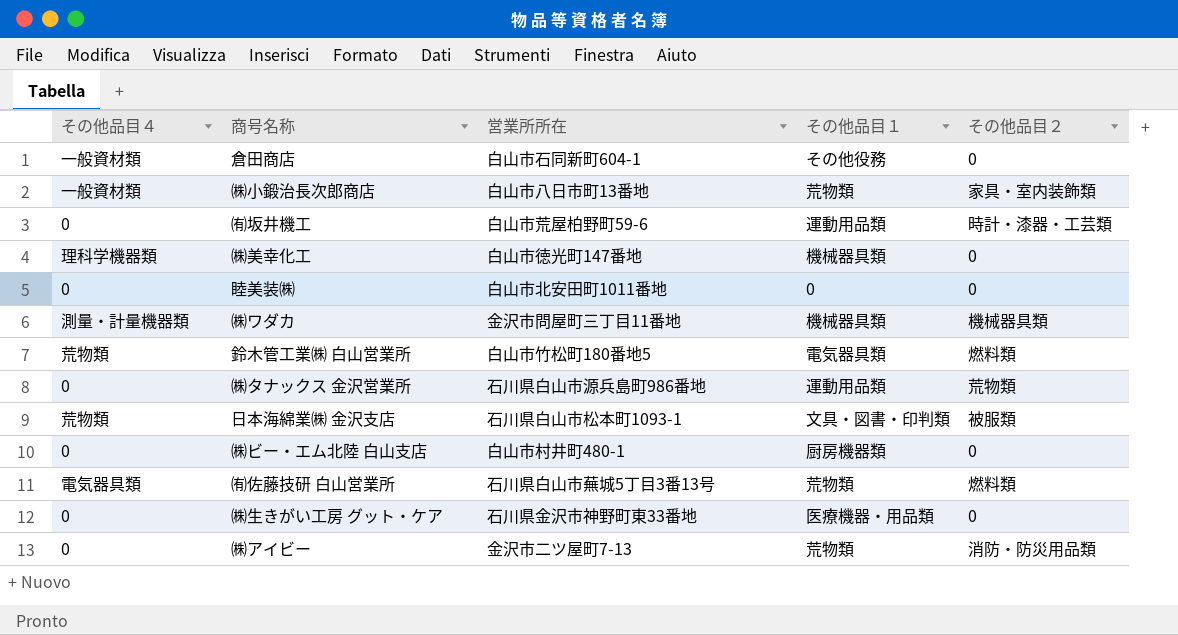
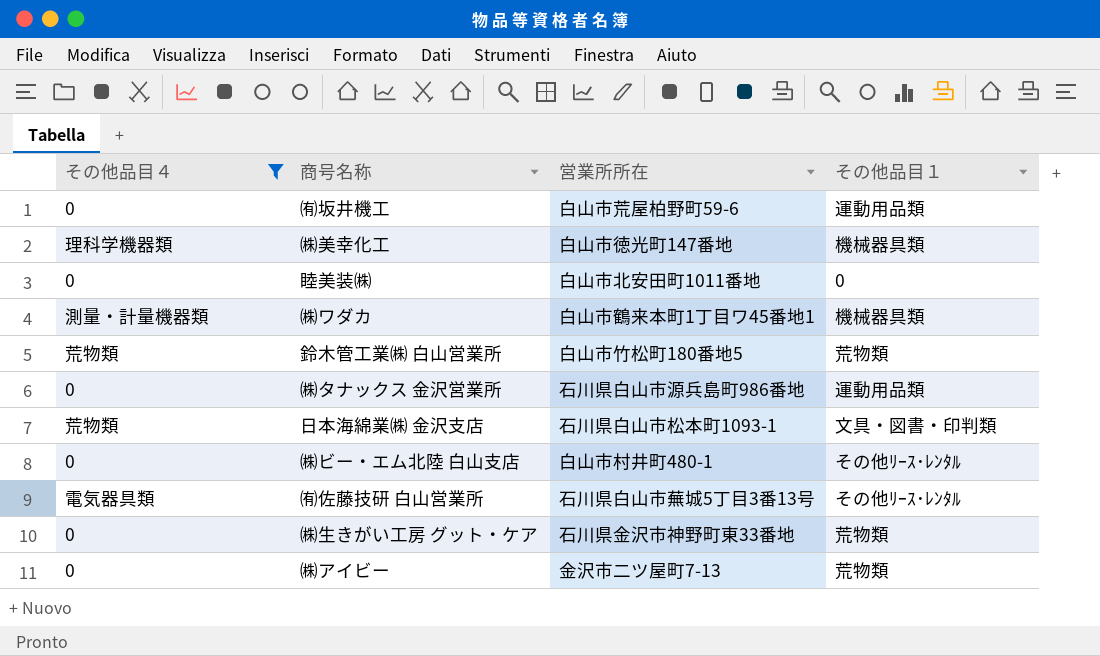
filter: none -> その他品目４ != 一般資材類
column その他品目２ | position: 5 -> none
㈱ワダカ | 営業所所在: 金沢市問屋町三丁目11番地 -> 白山市鶴来本町1丁目ワ45番地1
鈴木管工業㈱ 白山営業所 | その他品目１: 電気器具類 -> 荒物類
㈱ビー・エム北陸 白山支店 | その他品目１: 厨房機器類 -> その他ﾘｰｽ･ﾚﾝﾀﾙ
㈲佐藤技研 白山営業所 | その他品目１: 荒物類 -> その他ﾘｰｽ･ﾚﾝﾀﾙ
㈱生きがい工房 グット・ケア | その他品目１: 医療機器・用品類 -> 荒物類

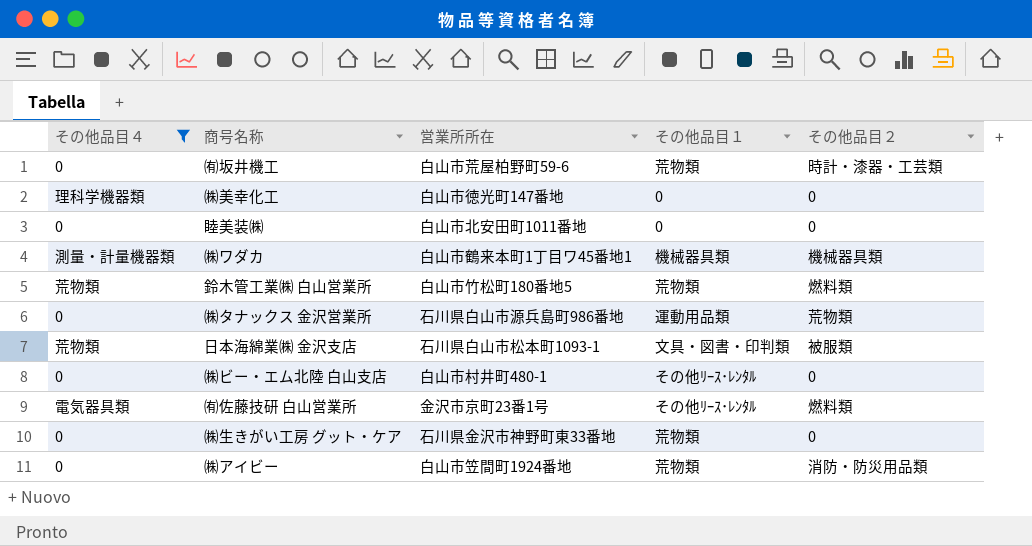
column その他品目２ | position: none -> 5
㈲坂井機工 | その他品目１: 運動用品類 -> 荒物類
㈱美幸化工 | その他品目１: 機械器具類 -> 0
㈲佐藤技研 白山営業所 | 営業所所在: 石川県白山市蕪城5丁目3番13号 -> 金沢市京町23番1号
㈱アイビー | 営業所所在: 金沢市二ツ屋町7-13 -> 白山市笠間町1924番地

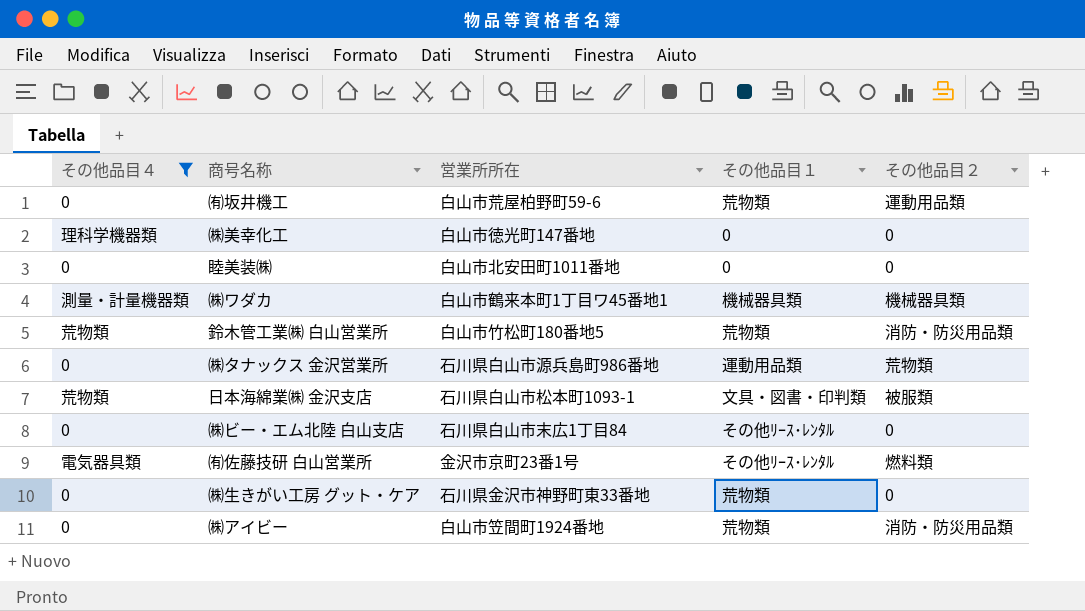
㈲坂井機工 | その他品目２: 時計・漆器・工芸類 -> 運動用品類
鈴木管工業㈱ 白山営業所 | その他品目２: 燃料類 -> 消防・防災用品類
㈱ビー・エム北陸 白山支店 | 営業所所在: 白山市村井町480-1 -> 石川県白山市末広1丁目84

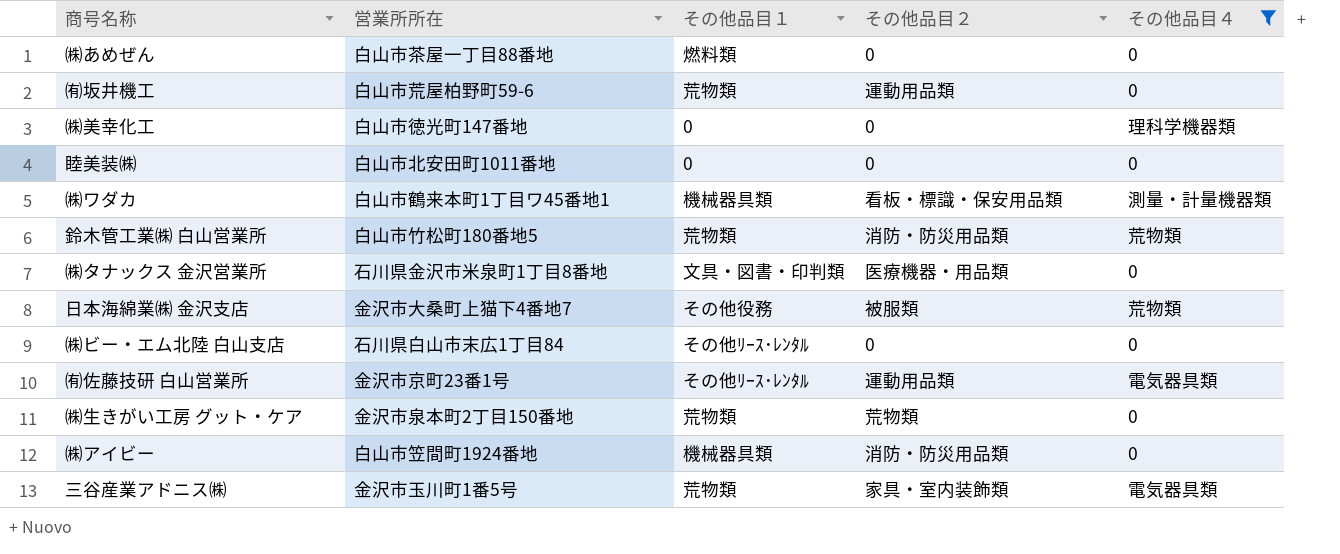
column その他品目４ | position: 1 -> 5
row ㈱あめぜん: none -> 白山市茶屋一丁目88番地 | 燃料類 | 0 | 0
㈱ワダカ | その他品目２: 機械器具類 -> 看板・標識・保安用品類
㈱タナックス 金沢営業所 | 営業所所在: 石川県白山市源兵島町986番地 -> 石川県金沢市米泉町1丁目8番地
㈱タナックス 金沢営業所 | その他品目１: 運動用品類 -> 文具・図書・印判類
㈱タナックス 金沢営業所 | その他品目２: 荒物類 -> 医療機器・用品類
日本海綿業㈱ 金沢支店 | 営業所所在: 石川県白山市松本町1093-1 -> 金沢市大桑町上猫下4番地7
日本海綿業㈱ 金沢支店 | その他品目１: 文具・図書・印判類 -> その他役務
㈲佐藤技研 白山営業所 | その他品目２: 燃料類 -> 運動用品類
㈱生きがい工房 グット・ケア | 営業所所在: 石川県金沢市神野町東33番地 -> 金沢市泉本町2丁目150番地
㈱生きがい工房 グット・ケア | その他品目２: 0 -> 荒物類
㈱アイビー | その他品目１: 荒物類 -> 機械器具類
row 三谷産業アドニス㈱: none -> 金沢市玉川町1番5号 | 荒物類 | 家具・室内装飾類 | 電気器具類

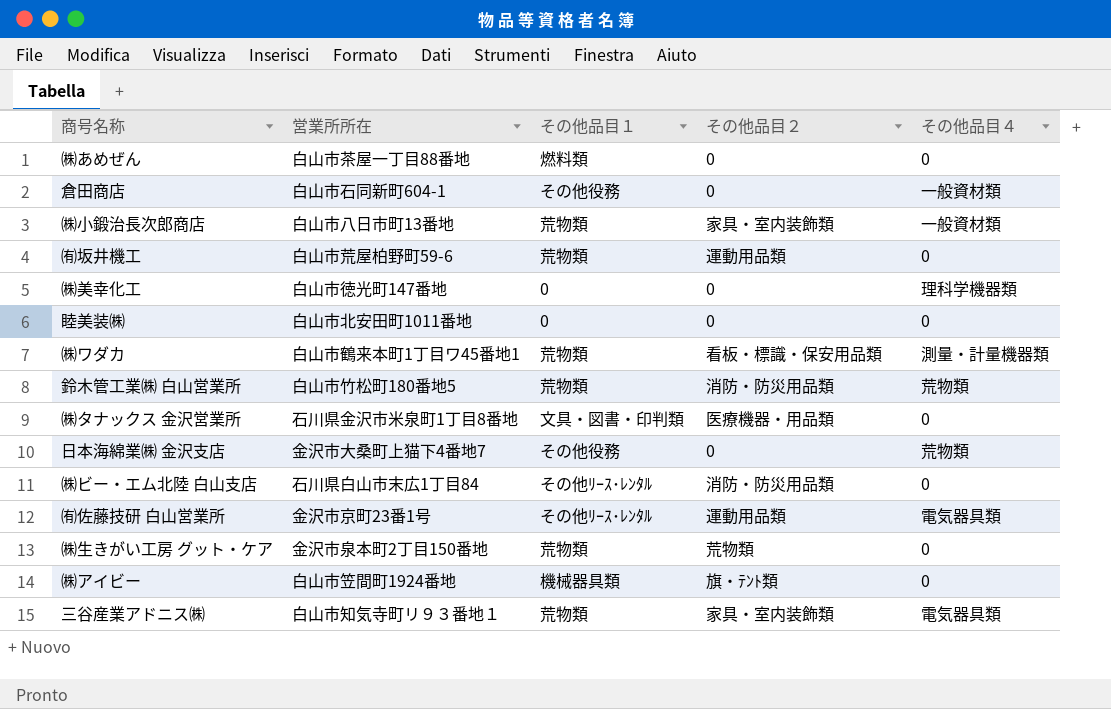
filter: その他品目４ != 一般資材類 -> none
㈱ワダカ | その他品目１: 機械器具類 -> 荒物類
日本海綿業㈱ 金沢支店 | その他品目２: 被服類 -> 0
㈱ビー・エム北陸 白山支店 | その他品目２: 0 -> 消防・防災用品類
㈱アイビー | その他品目２: 消防・防災用品類 -> 旗・ﾃﾝﾄ類
三谷産業アドニス㈱ | 営業所所在: 金沢市玉川町1番5号 -> 白山市知気寺町リ９３番地１

